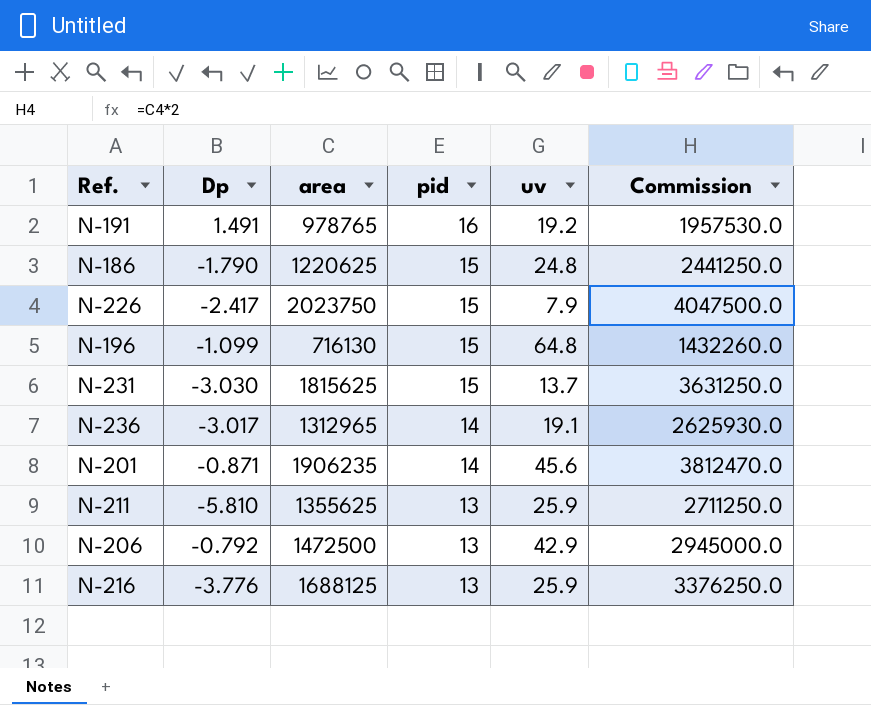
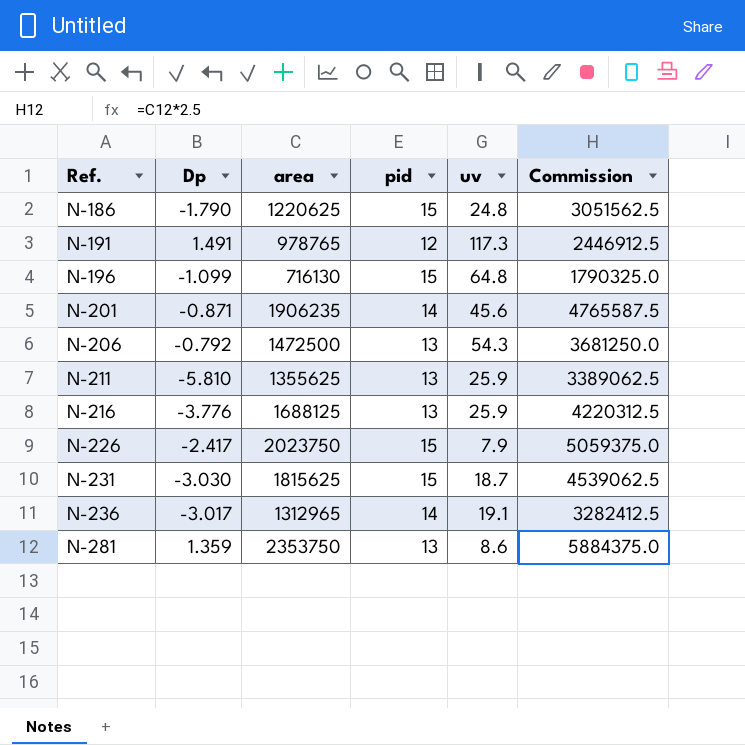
row order: pid descending -> Ref. ascending
column Commission | formula: [area] * 2 -> [area] * 2.5
N-191 | pid: 16 -> 12
N-191 | uv: 19.2 -> 117.3
N-206 | uv: 42.9 -> 54.3
N-231 | uv: 13.7 -> 18.7
row N-281: none -> 1.359 | 2353750 | 13 | 8.6 | 5884375.0

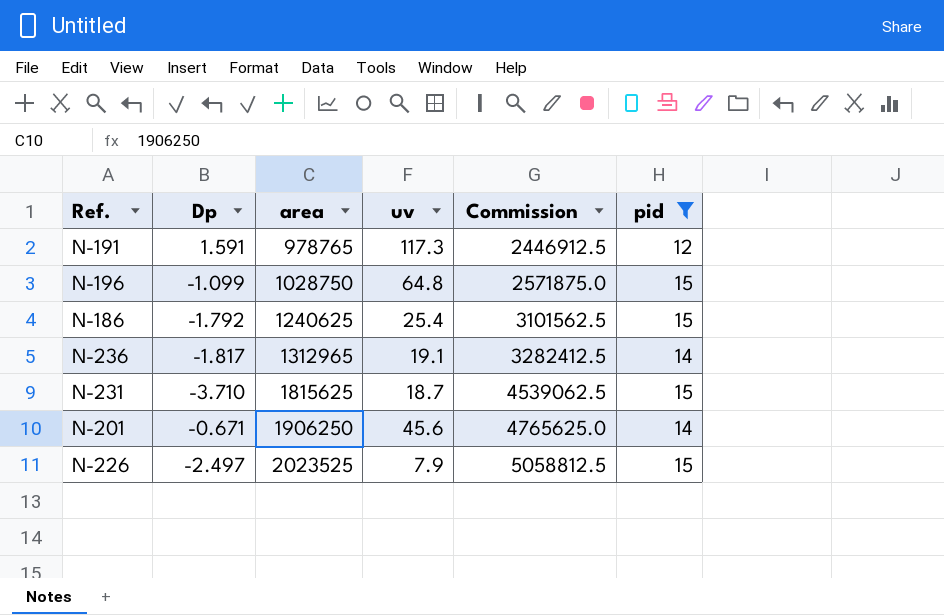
filter: none -> pid != 13
row order: Ref. ascending -> area ascending
column pid | position: 4 -> 6
N-191 | Dp: 1.491 -> 1.591
N-196 | area: 716130 -> 1028750
N-196 | Commission: 1790325.0 -> 2571875.0
N-186 | Dp: -1.790 -> -1.792
N-186 | area: 1220625 -> 1240625
N-186 | uv: 24.8 -> 25.4
N-186 | Commission: 3051562.5 -> 3101562.5
N-236 | Dp: -3.017 -> -1.817
N-231 | Dp: -3.030 -> -3.710
N-201 | Dp: -0.871 -> -0.671
N-201 | area: 1906235 -> 1906250
N-201 | Commission: 4765587.5 -> 4765625.0
N-226 | Dp: -2.417 -> -2.497
N-226 | area: 2023750 -> 2023525
N-226 | Commission: 5059375.0 -> 5058812.5

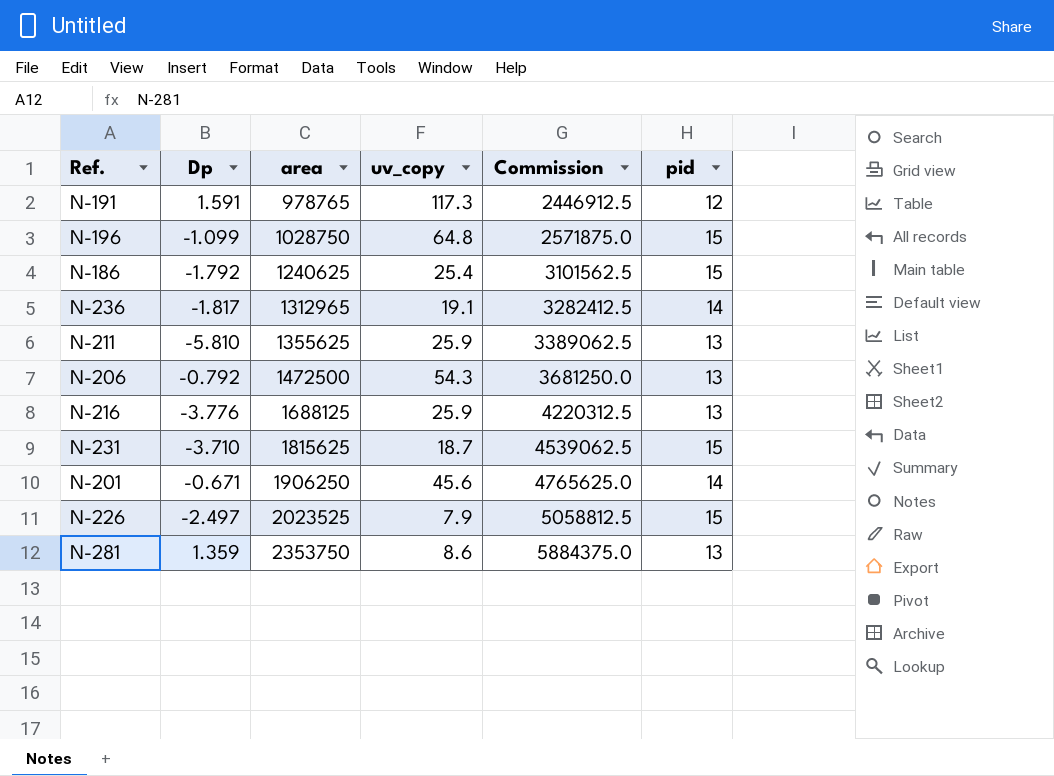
filter: pid != 13 -> none
column name: uv -> uv_copy

